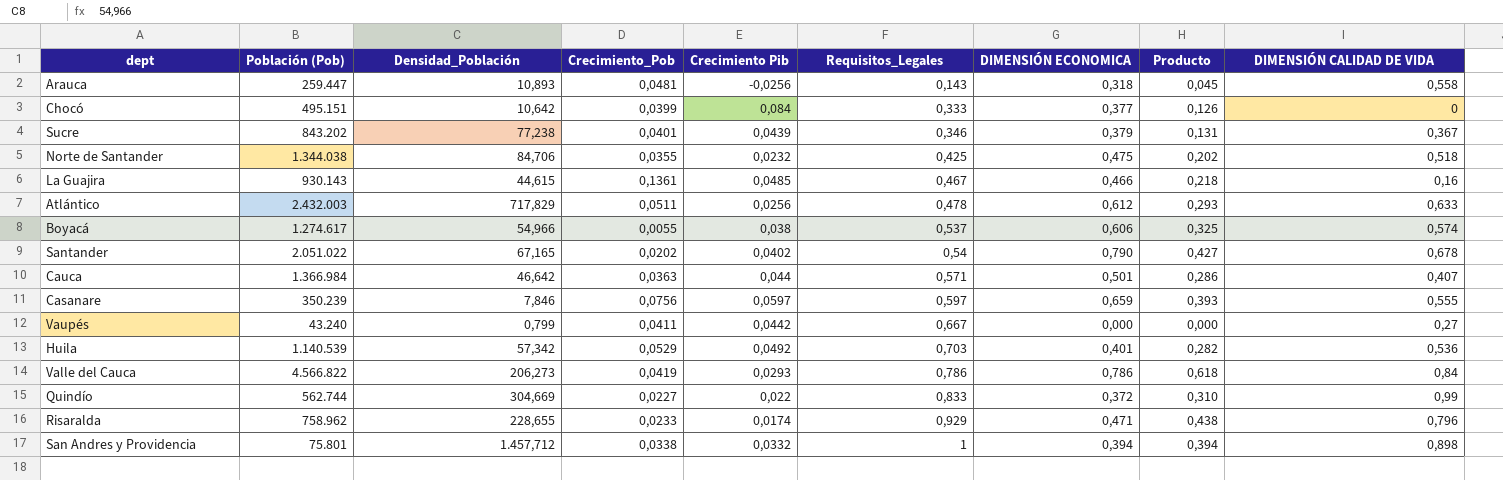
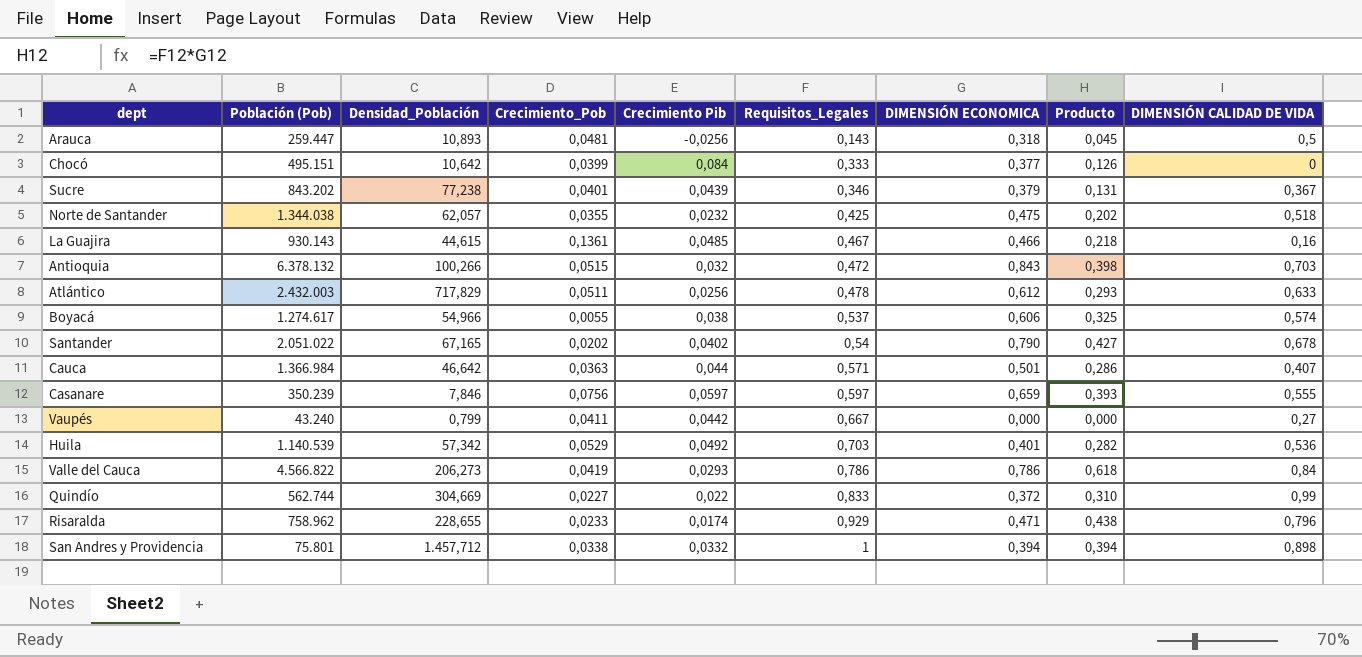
Arauca | DIMENSIÓN CALIDAD DE VIDA: 0,558 -> 0,5
Norte de Santander | Densidad_Población: 84,706 -> 62,057
row Antioquia: none -> 6.378.132 | 100,266 | 0,0515 | 0,032 | 0,472 | 0,843 | 0,398 | 0,703

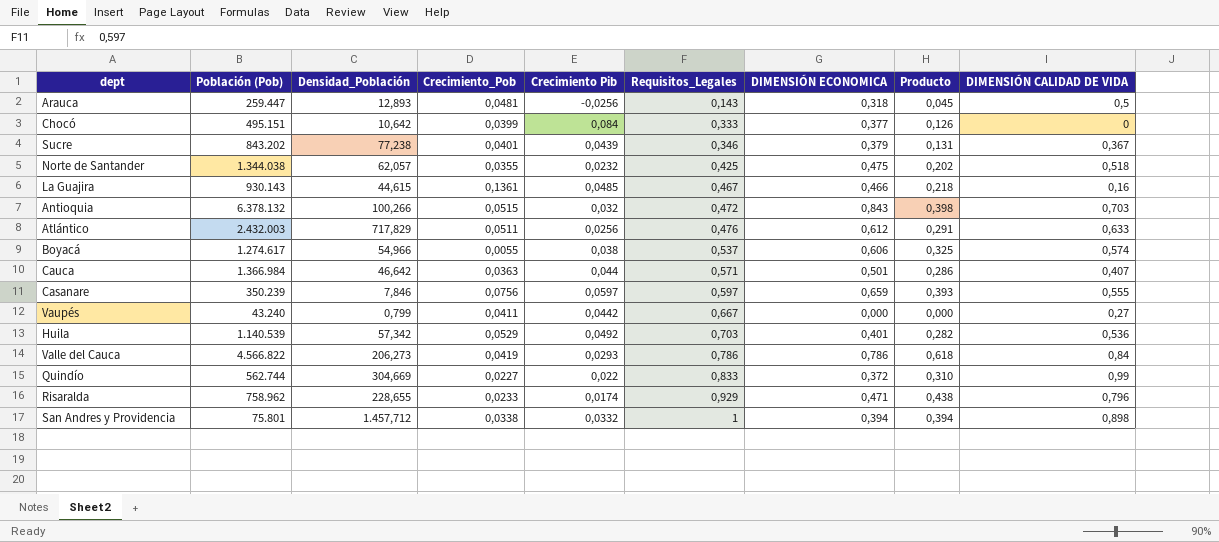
row Santander: 2.051.022 | 67,165 | 0,0202 | 0,0402 | 0,54 | 0,790 | 0,427 | 0,678 -> none
Arauca | Densidad_Población: 10,893 -> 12,893
Atlántico | Requisitos_Legales: 0,478 -> 0,476
Atlántico | Producto: 0,293 -> 0,291

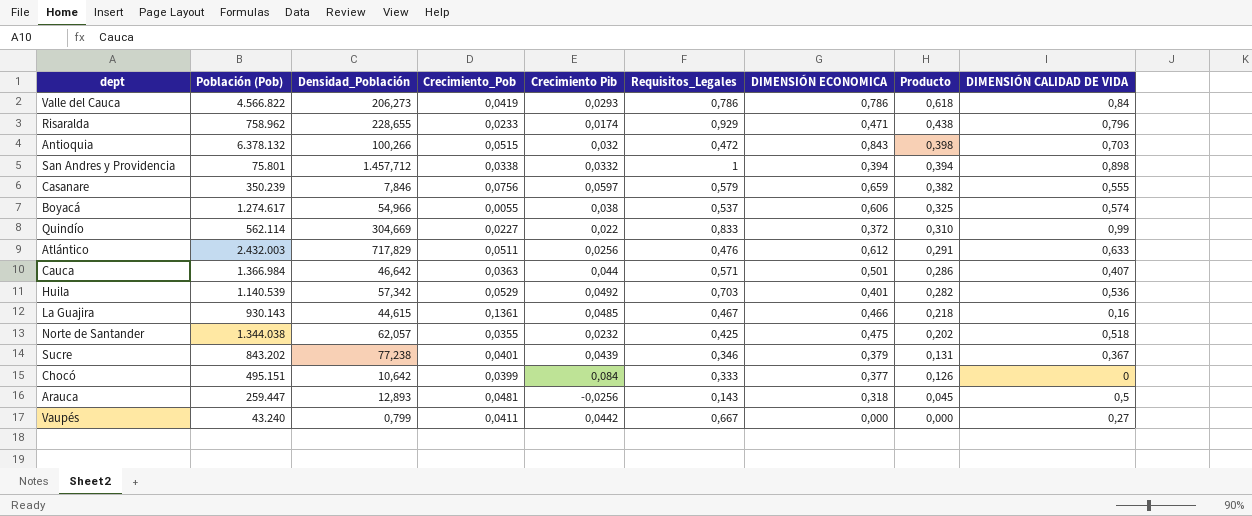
row order: Requisitos_Legales ascending -> Producto descending
Casanare | Requisitos_Legales: 0,597 -> 0,579
Casanare | Producto: 0,393 -> 0,382
Quindío | Población (Pob): 562.744 -> 562.114

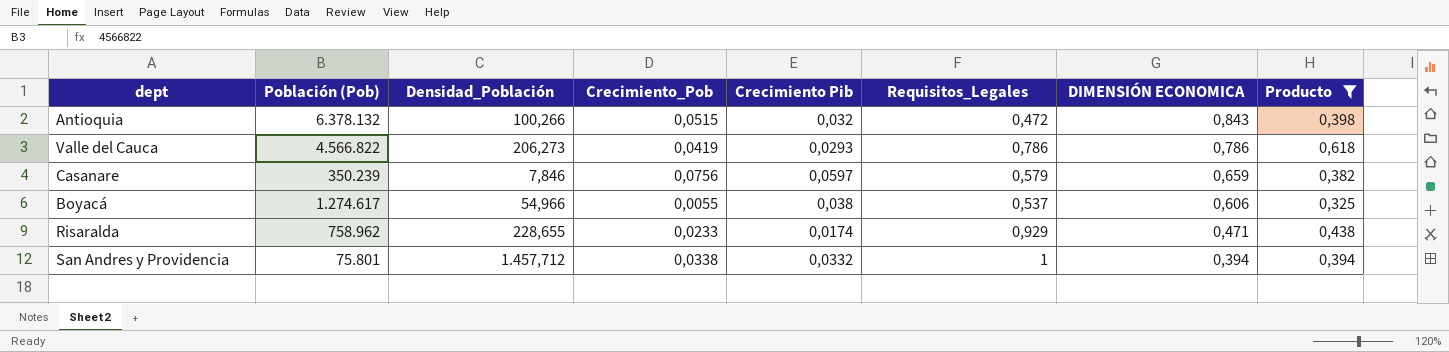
filter: none -> Producto >= 0,325
row order: Producto descending -> DIMENSIÓN ECONOMICA descending
column DIMENSIÓN CALIDAD DE VIDA | position: 9 -> none

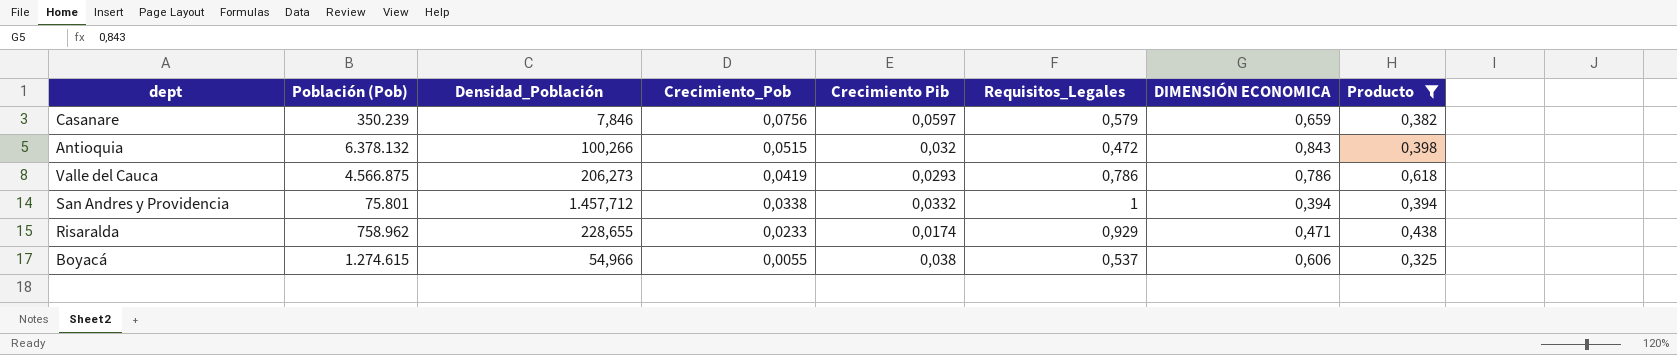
row order: DIMENSIÓN ECONOMICA descending -> Crecimiento_Pob descending
Valle del Cauca | Población (Pob): 4.566.822 -> 4.566.875
Boyacá | Población (Pob): 1.274.617 -> 1.274.615

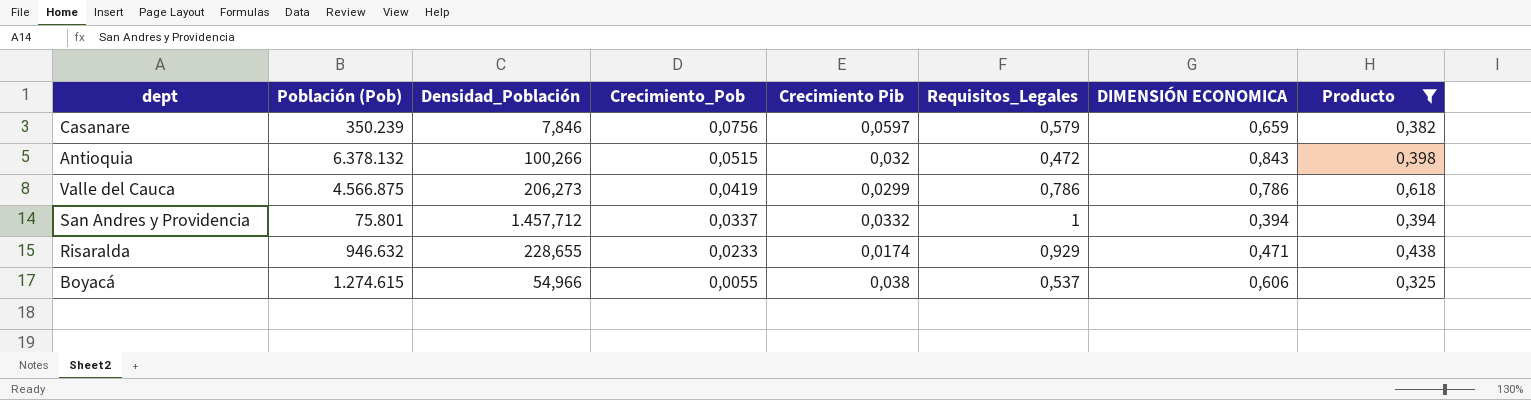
Valle del Cauca | Crecimiento Pib: 0,0293 -> 0,0299
San Andres y Providencia | Crecimiento_Pob: 0,0338 -> 0,0337
Risaralda | Población (Pob): 758.962 -> 946.632

